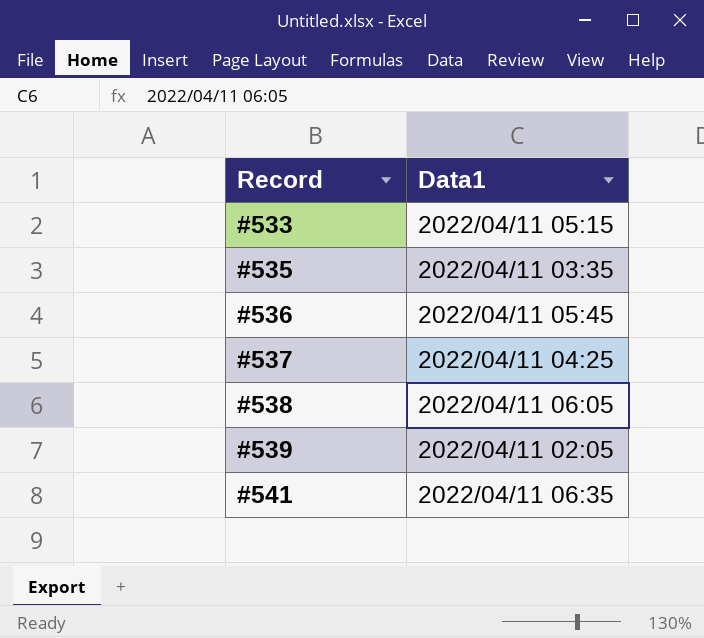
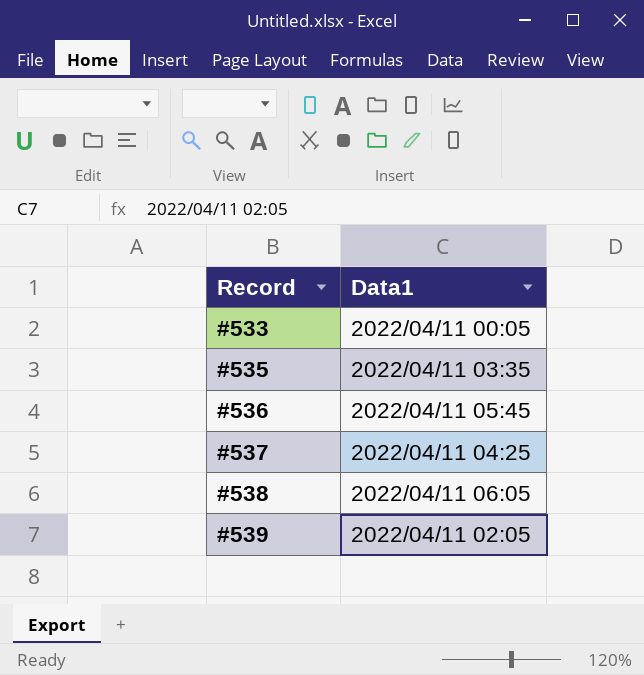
row #541: 2022/04/11 06:35 -> none
#533 | Data1: 2022/04/11 05:15 -> 2022/04/11 00:05

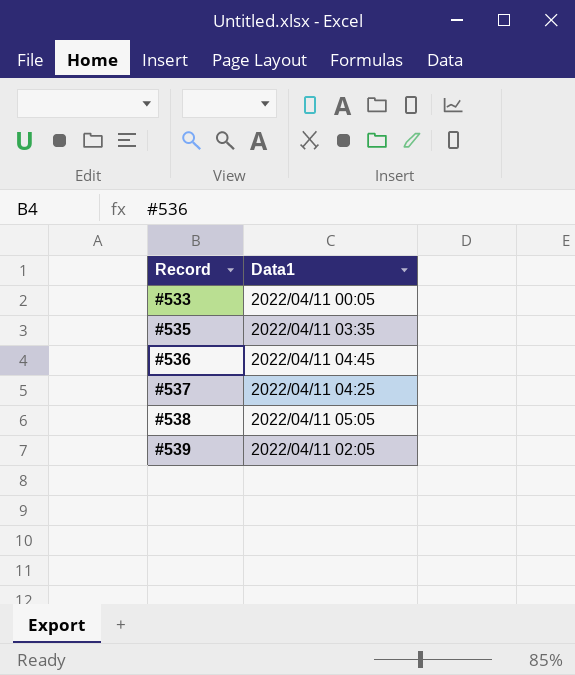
#536 | Data1: 2022/04/11 05:45 -> 2022/04/11 04:45
#538 | Data1: 2022/04/11 06:05 -> 2022/04/11 05:05

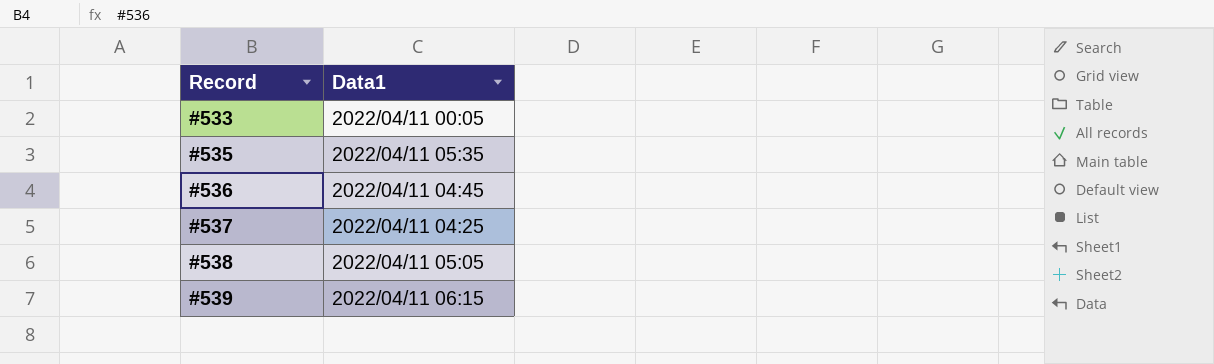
#535 | Data1: 2022/04/11 03:35 -> 2022/04/11 05:35
#539 | Data1: 2022/04/11 02:05 -> 2022/04/11 06:15

